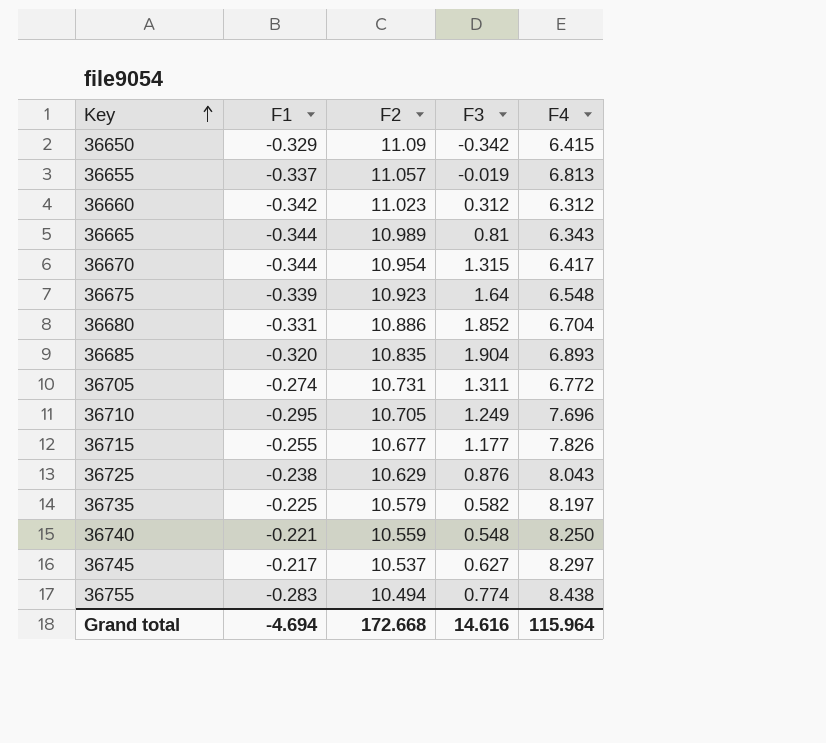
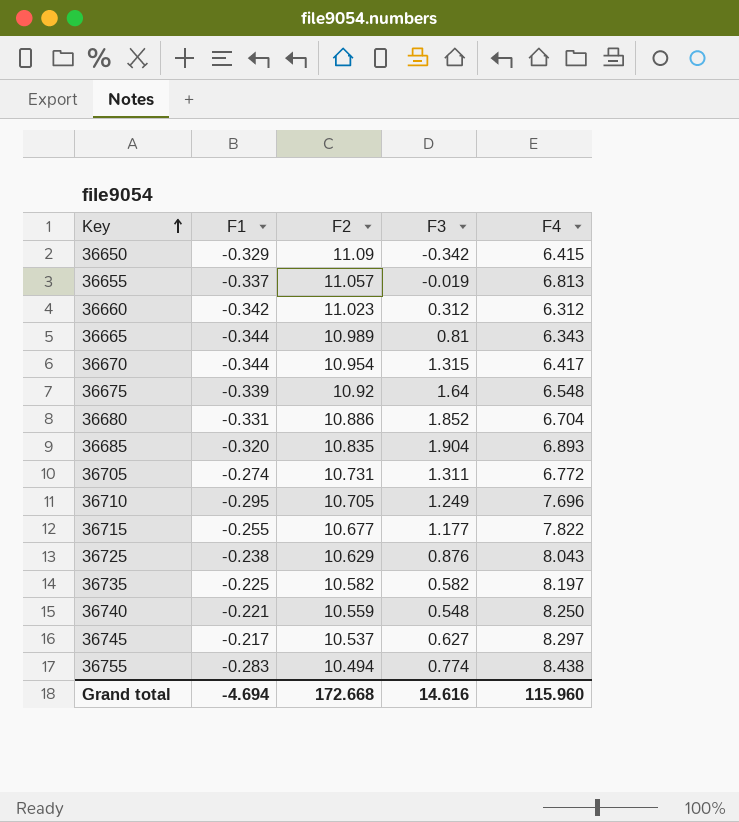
36675 | F2: 10.923 -> 10.92
36715 | F4: 7.826 -> 7.822
36735 | F2: 10.579 -> 10.582
Grand total | F4: 115.964 -> 115.960

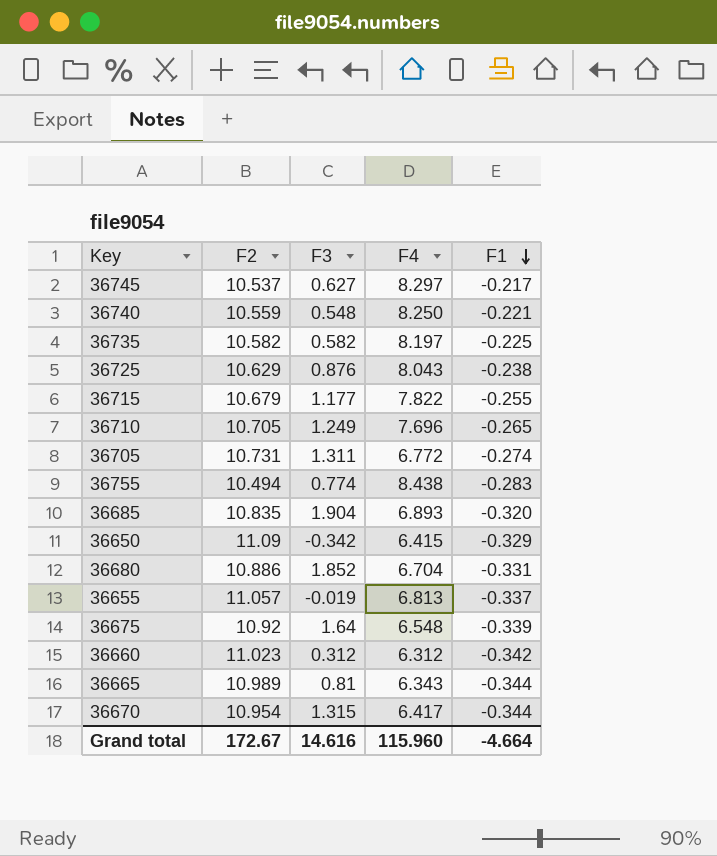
row order: Key ascending -> F1 descending
column F1 | position: 2 -> 5
36715 | F2: 10.677 -> 10.679
36710 | F1: -0.295 -> -0.265
Grand total | F2: 172.668 -> 172.67
Grand total | F1: -4.694 -> -4.664

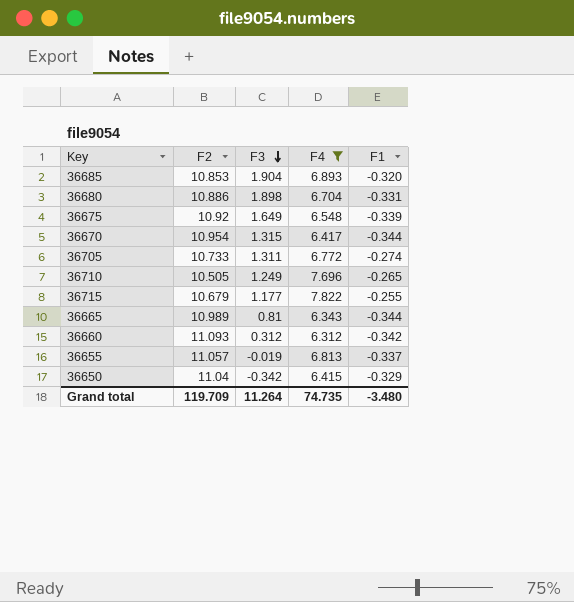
filter: none -> F4 <= 7.822
row order: F1 descending -> F3 descending
36685 | F2: 10.835 -> 10.853
36680 | F3: 1.852 -> 1.898
36675 | F3: 1.64 -> 1.649
36705 | F2: 10.731 -> 10.733
36710 | F2: 10.705 -> 10.505
36660 | F2: 11.023 -> 11.093
36650 | F2: 11.09 -> 11.04
Grand total | F2: 172.67 -> 119.709
Grand total | F3: 14.616 -> 11.264
Grand total | F4: 115.960 -> 74.735
Grand total | F1: -4.664 -> -3.480

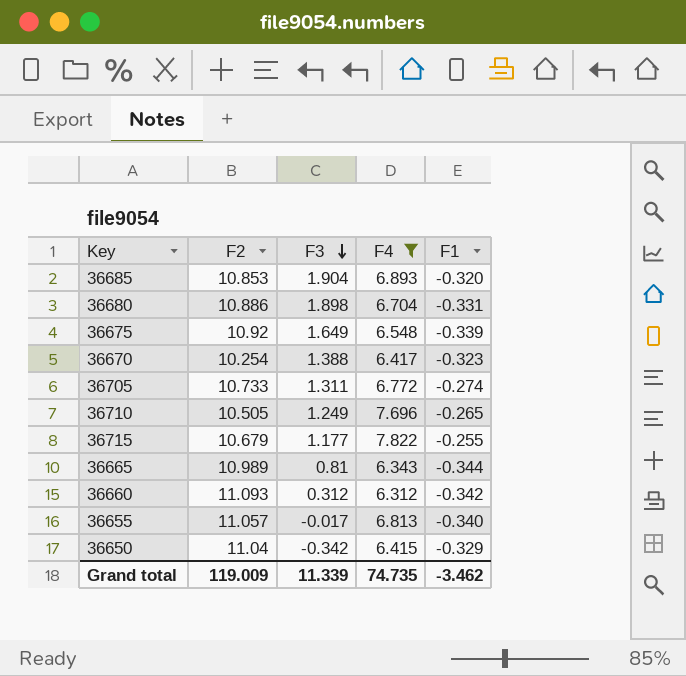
36670 | F2: 10.954 -> 10.254
36670 | F3: 1.315 -> 1.388
36670 | F1: -0.344 -> -0.323
36655 | F3: -0.019 -> -0.017
36655 | F1: -0.337 -> -0.340
Grand total | F2: 119.709 -> 119.009
Grand total | F3: 11.264 -> 11.339
Grand total | F1: -3.480 -> -3.462

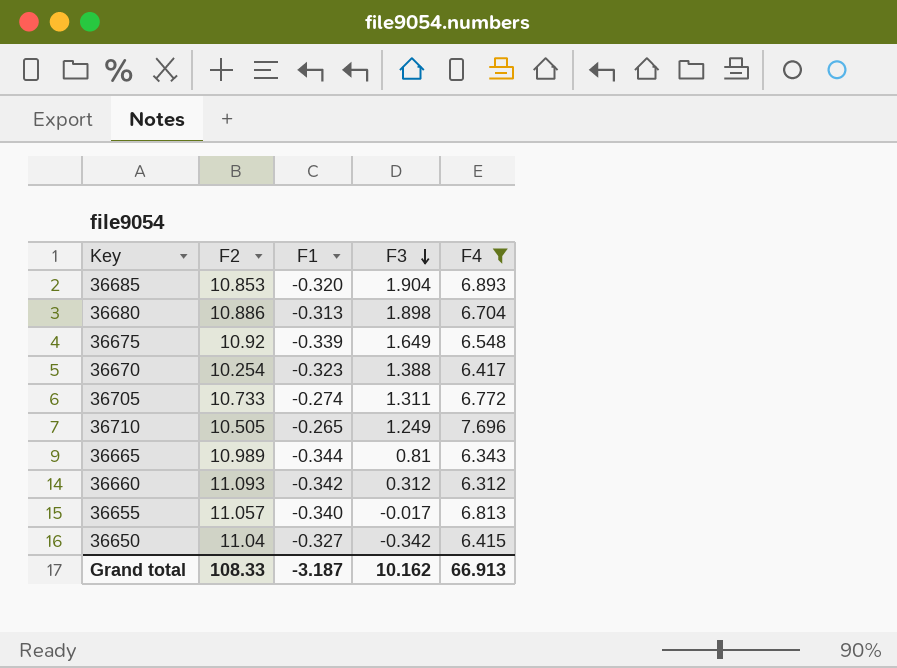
column F1 | position: 5 -> 3
row 36715: 10.679 | 1.177 | 7.822 | -0.255 -> none
36680 | F1: -0.331 -> -0.313
36650 | F1: -0.329 -> -0.327
Grand total | F2: 119.009 -> 108.33
Grand total | F1: -3.462 -> -3.187
Grand total | F3: 11.339 -> 10.162
Grand total | F4: 74.735 -> 66.913

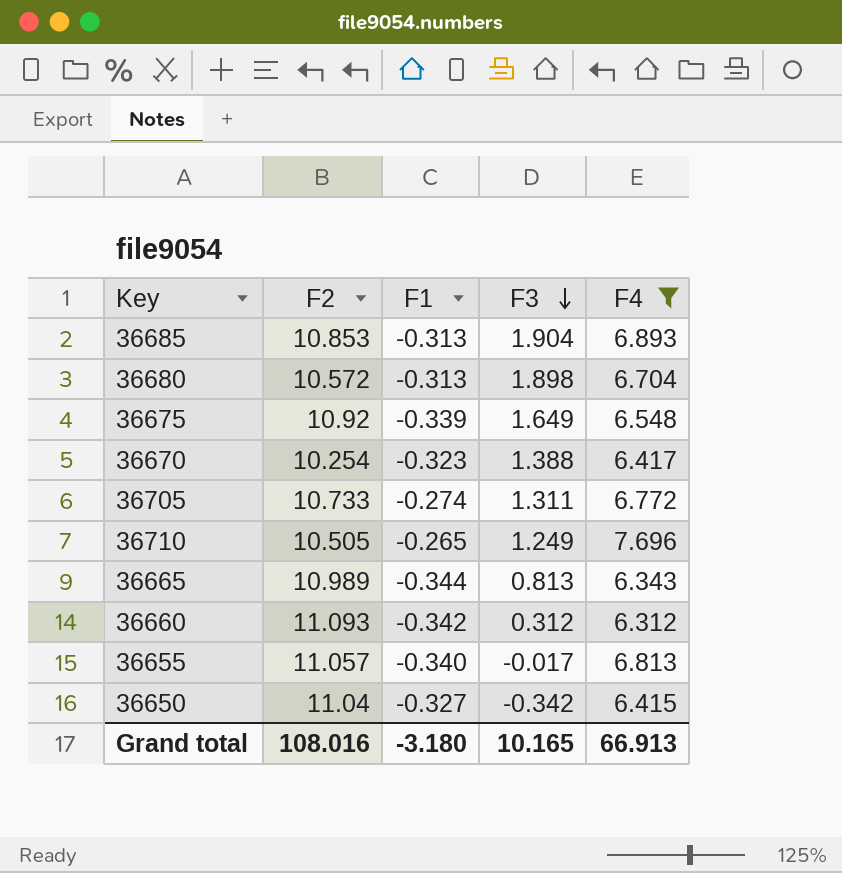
36685 | F1: -0.320 -> -0.313
36680 | F2: 10.886 -> 10.572
36665 | F3: 0.81 -> 0.813
Grand total | F2: 108.33 -> 108.016
Grand total | F1: -3.187 -> -3.180
Grand total | F3: 10.162 -> 10.165

